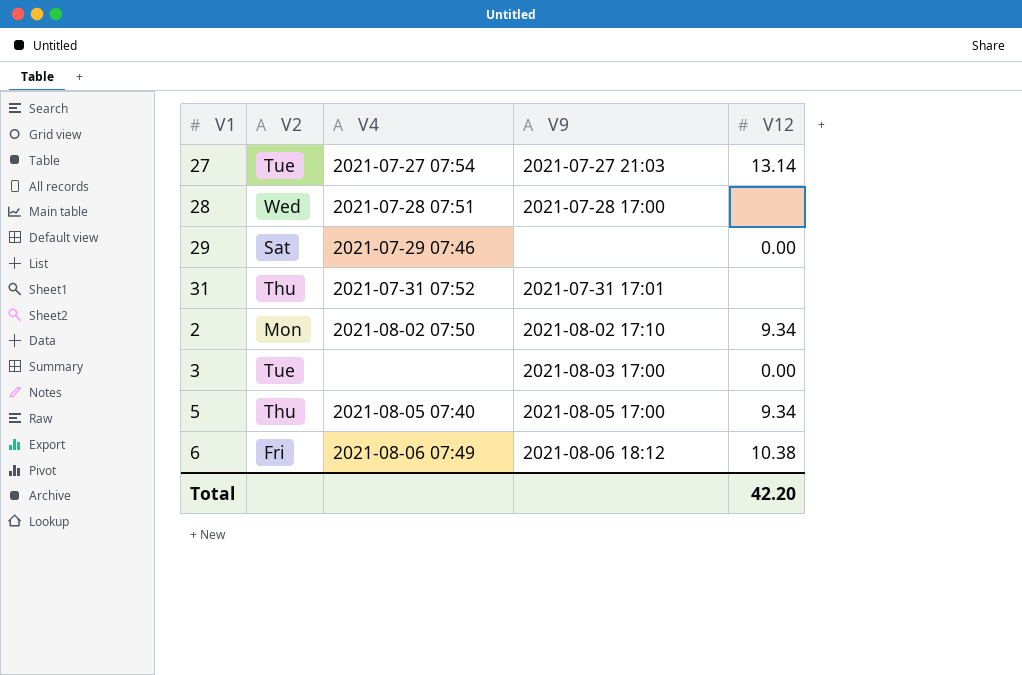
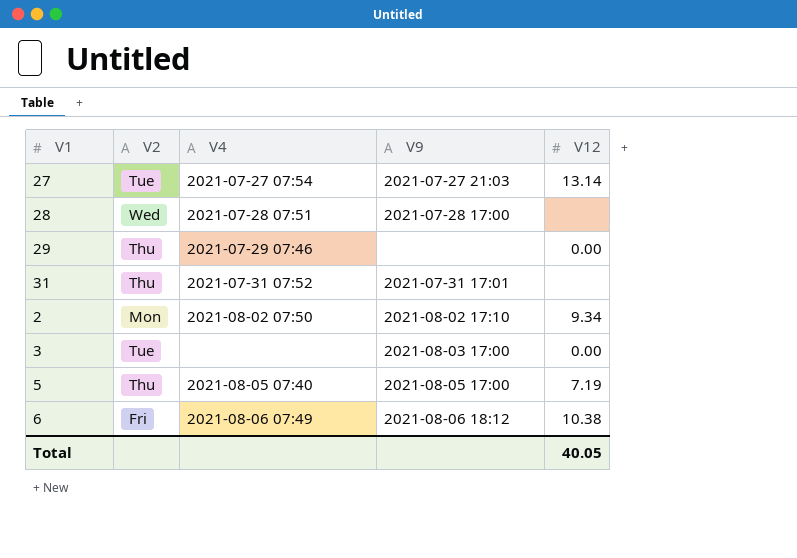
29 | V2: Sat -> Thu
5 | V12: 9.34 -> 7.19
Total | V12: 42.20 -> 40.05

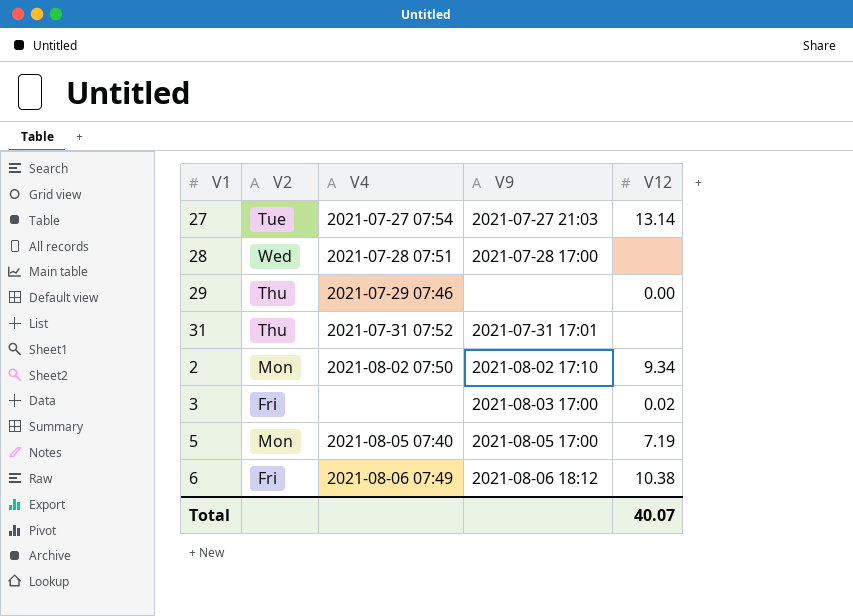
3 | V2: Tue -> Fri
3 | V12: 0.00 -> 0.02
5 | V2: Thu -> Mon
Total | V12: 40.05 -> 40.07

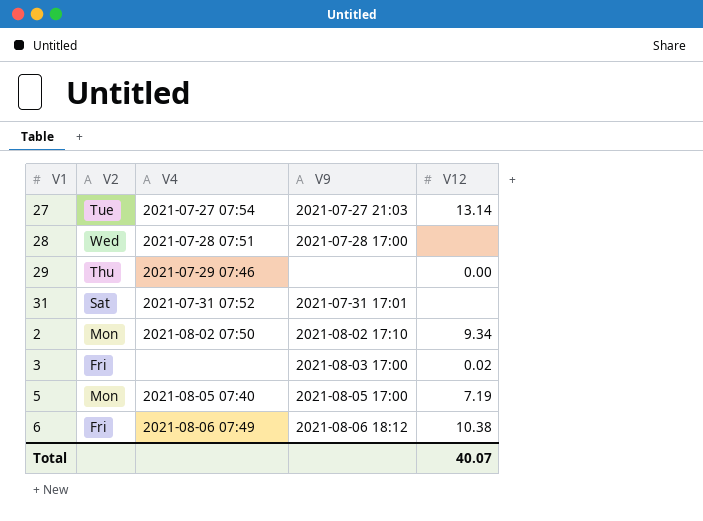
31 | V2: Thu -> Sat

